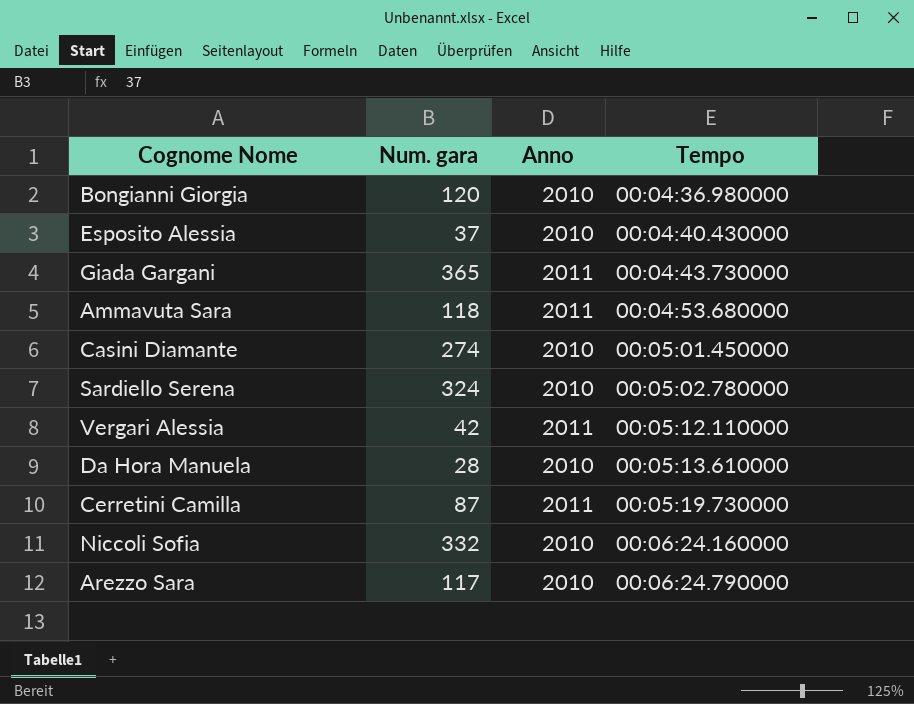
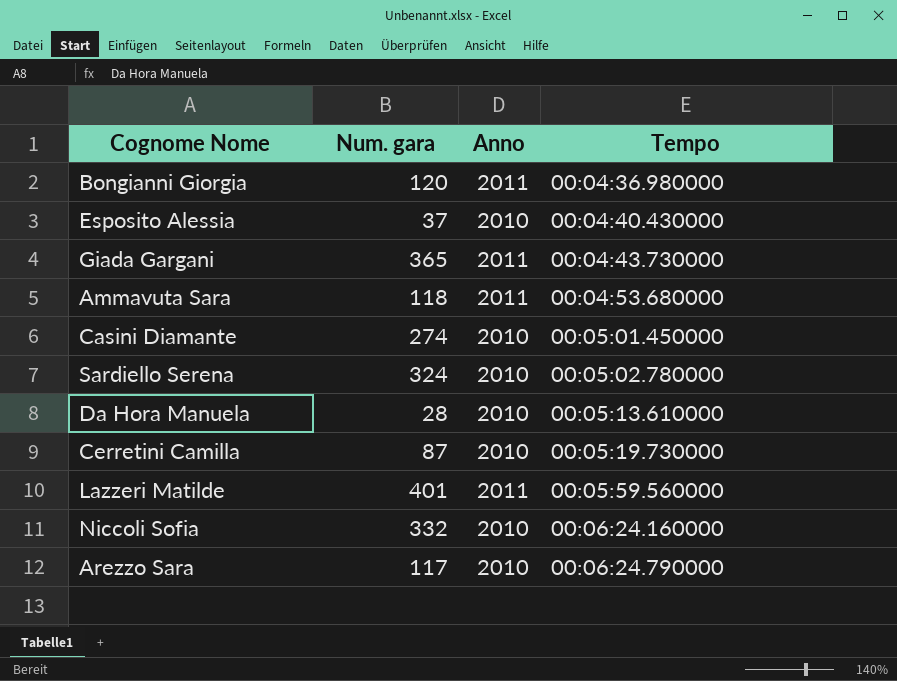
row Vergari Alessia: 42 | 2011 | 00:05:12.110000 -> none
Bongianni Giorgia | Anno: 2010 -> 2011
Cerretini Camilla | Anno: 2011 -> 2010
row Lazzeri Matilde: none -> 401 | 2011 | 00:05:59.560000

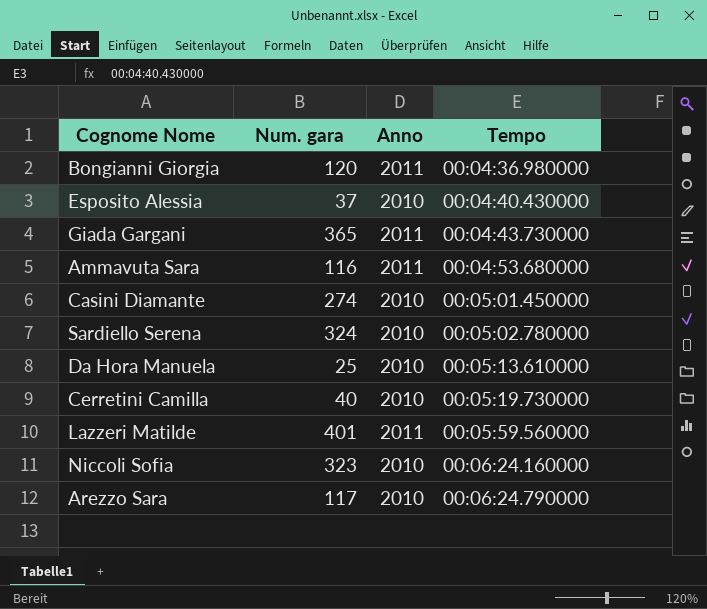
Ammavuta Sara | Num. gara: 118 -> 116
Da Hora Manuela | Num. gara: 28 -> 25
Cerretini Camilla | Num. gara: 87 -> 40
Niccoli Sofia | Num. gara: 332 -> 323

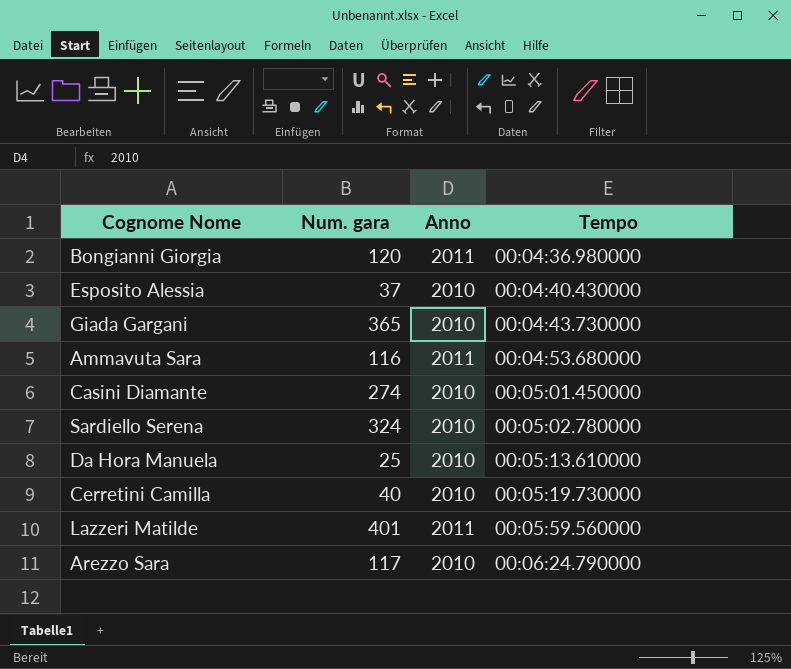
row Niccoli Sofia: 323 | 2010 | 00:06:24.160000 -> none
Giada Gargani | Anno: 2011 -> 2010

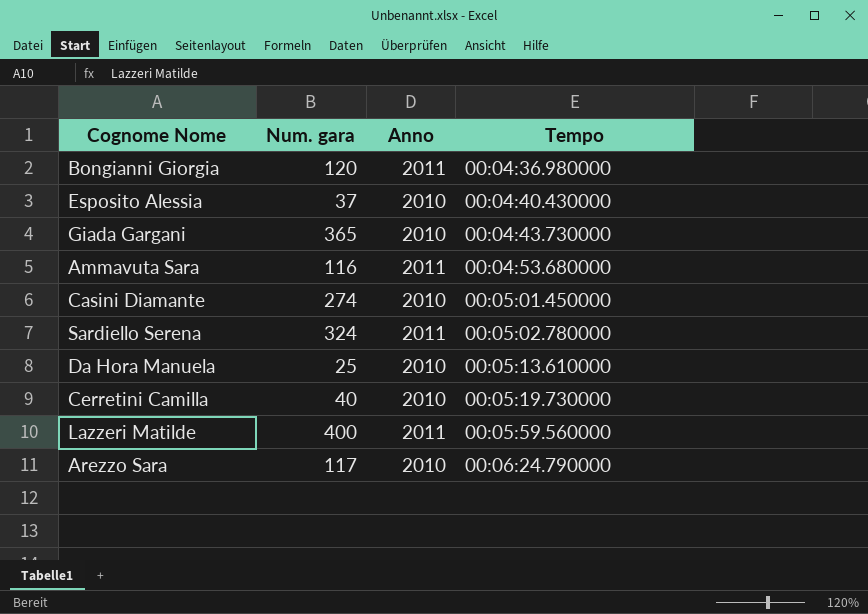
Sardiello Serena | Anno: 2010 -> 2011
Lazzeri Matilde | Num. gara: 401 -> 400

